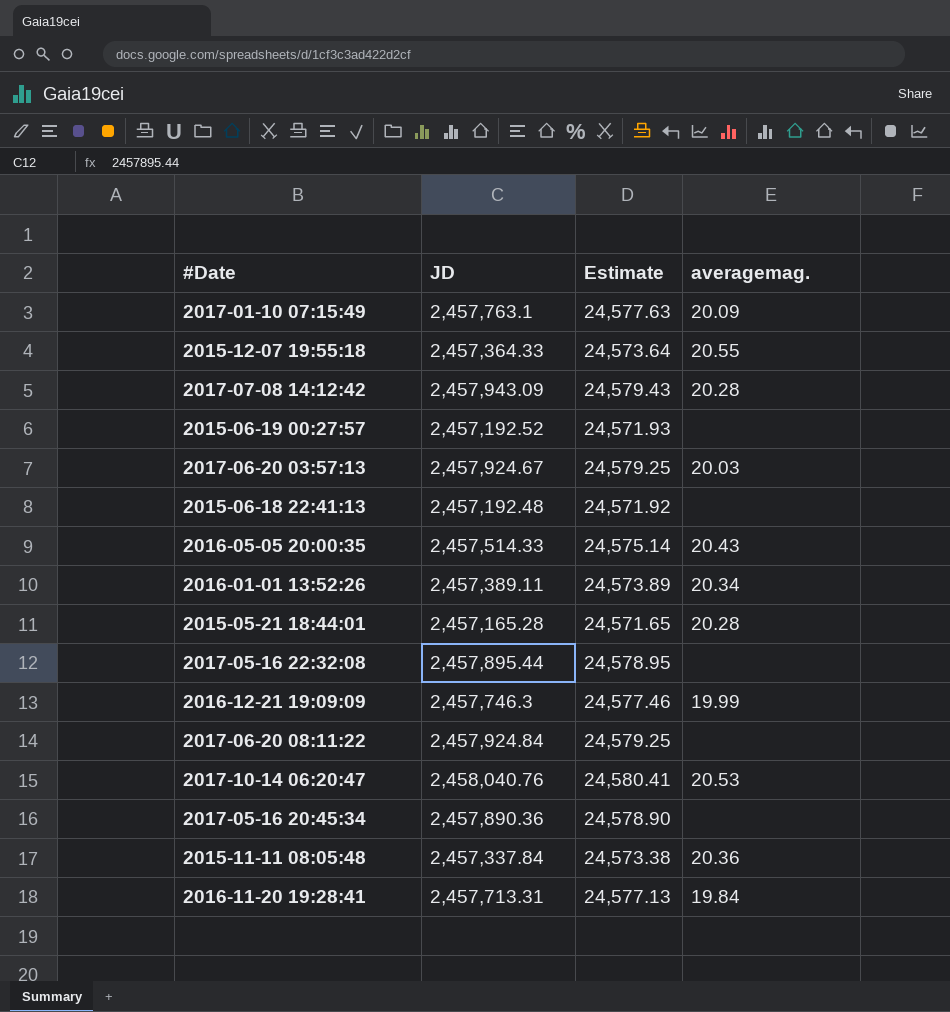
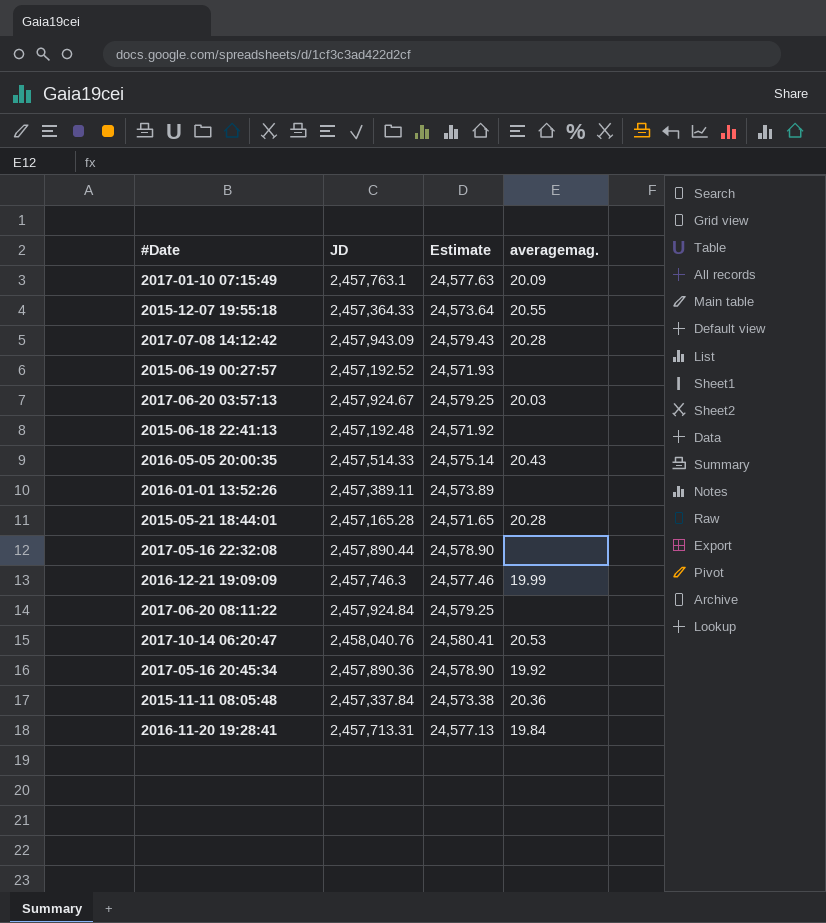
2016-01-01 13:52:26 | averagemag.: 20.34 -> none
2017-05-16 22:32:08 | JD: 2,457,895.44 -> 2,457,890.44
2017-05-16 22:32:08 | Estimate: 24,578.95 -> 24,578.90
2017-05-16 20:45:34 | averagemag.: none -> 19.92

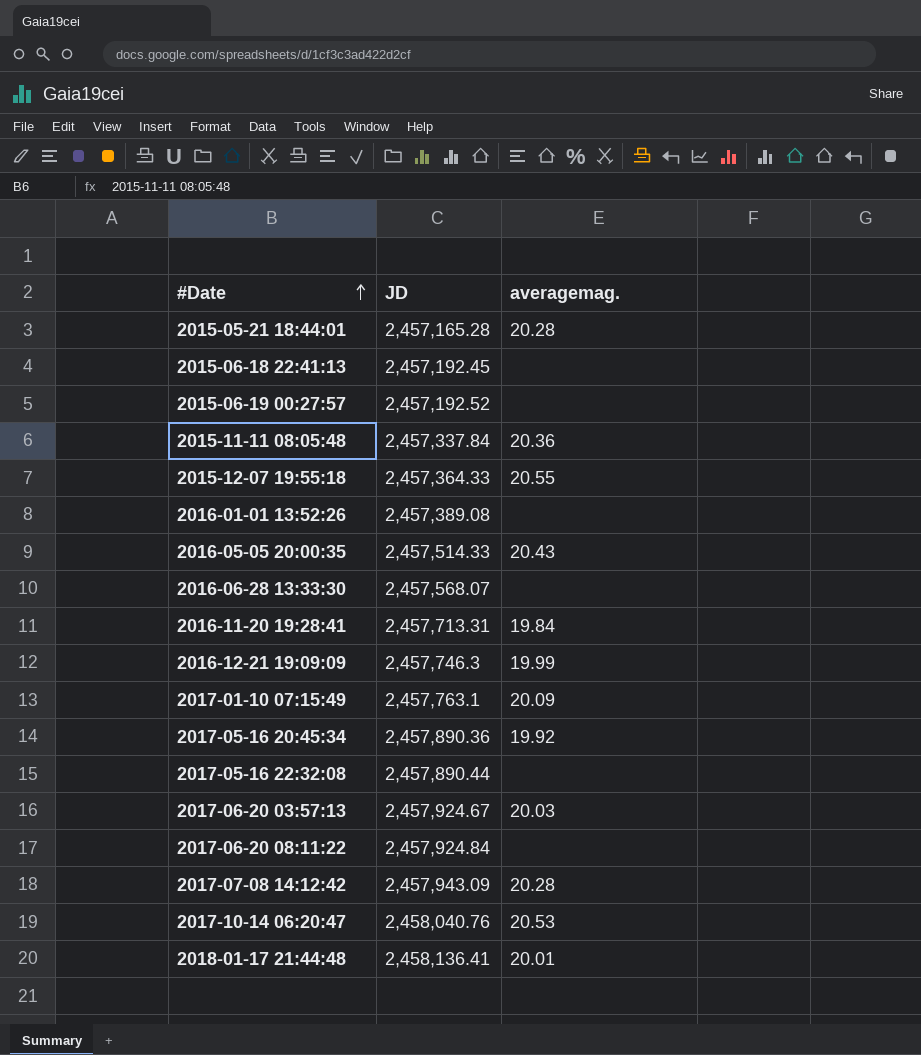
row order: none -> #Date ascending
column Estimate | formula: [JD] * 0.01 -> none
2015-06-18 22:41:13 | JD: 2,457,192.48 -> 2,457,192.45
2016-01-01 13:52:26 | JD: 2,457,389.11 -> 2,457,389.08
row 2016-06-28 13:33:30: none -> 2,457,568.07 | none
row 2018-01-17 21:44:48: none -> 2,458,136.41 | 20.01

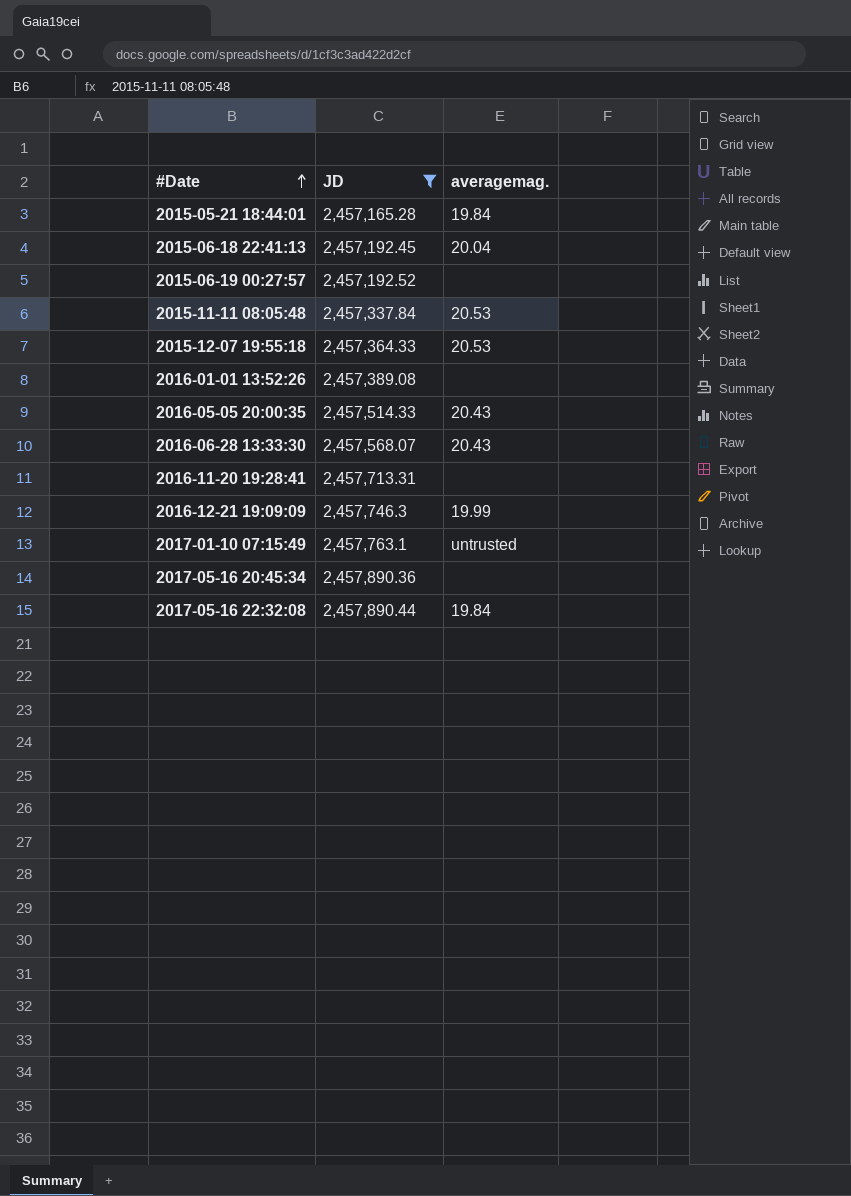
filter: none -> JD <= 2,457,890.44
2015-05-21 18:44:01 | averagemag.: 20.28 -> 19.84
2015-06-18 22:41:13 | averagemag.: none -> 20.04
2015-11-11 08:05:48 | averagemag.: 20.36 -> 20.53
2015-12-07 19:55:18 | averagemag.: 20.55 -> 20.53
2016-06-28 13:33:30 | averagemag.: none -> 20.43
2016-11-20 19:28:41 | averagemag.: 19.84 -> none
2017-01-10 07:15:49 | averagemag.: 20.09 -> untrusted
2017-05-16 20:45:34 | averagemag.: 19.92 -> none
2017-05-16 22:32:08 | averagemag.: none -> 19.84

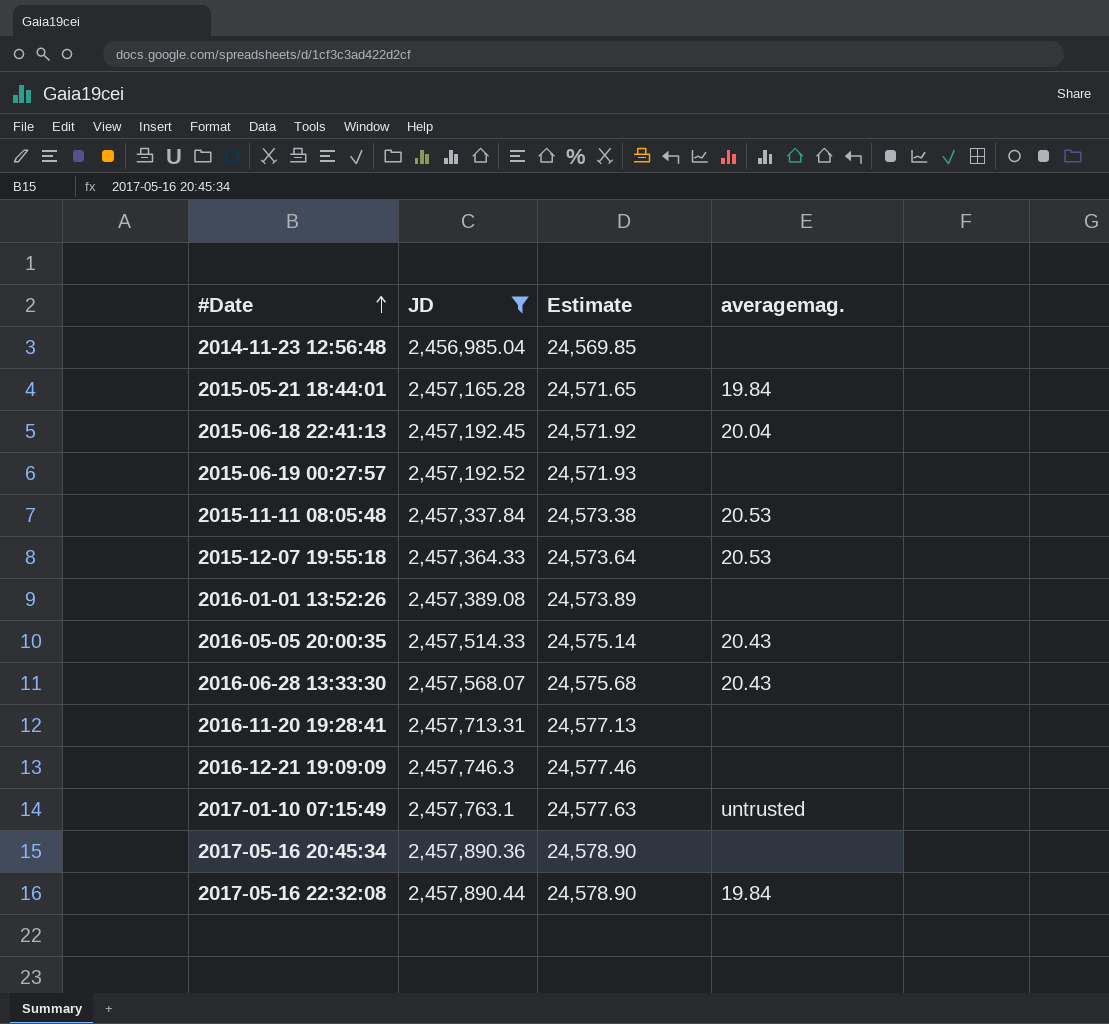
column Estimate | formula: none -> [JD] * 0.01
row 2014-11-23 12:56:48: none -> 2,456,985.04 | 24,569.85 | none
2016-12-21 19:09:09 | averagemag.: 19.99 -> none

